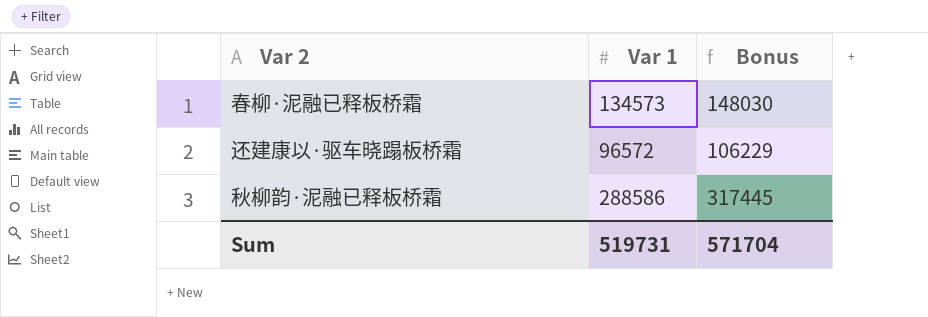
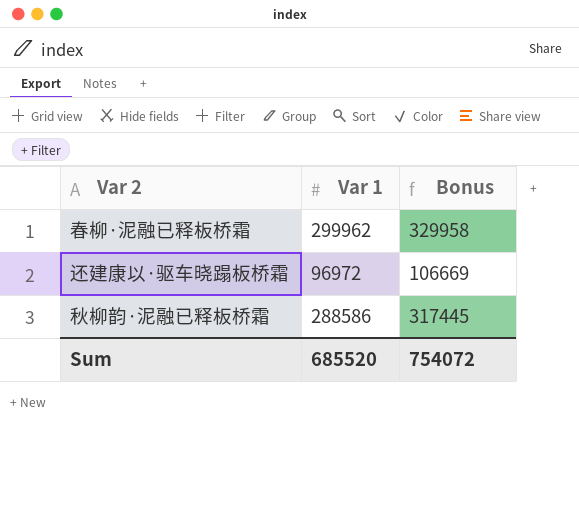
春柳·泥融已释板桥霜 | Var 1: 134573 -> 299962
春柳·泥融已释板桥霜 | Bonus: 148030 -> 329958
还建康以·驱车晓蹋板桥霜 | Var 1: 96572 -> 96972
还建康以·驱车晓蹋板桥霜 | Bonus: 106229 -> 106669
Sum | Var 1: 519731 -> 685520
Sum | Bonus: 571704 -> 754072

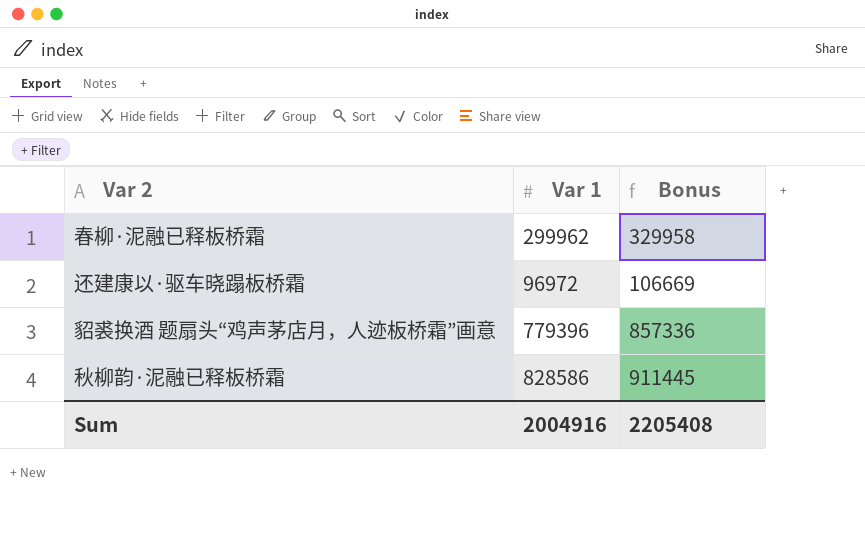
row 貂裘换酒 题扇头“鸡声茅店月，人迹板桥霜”画意: none -> 779396 | 857336
秋柳韵·泥融已释板桥霜 | Var 1: 288586 -> 828586
秋柳韵·泥融已释板桥霜 | Bonus: 317445 -> 911445
Sum | Var 1: 685520 -> 2004916
Sum | Bonus: 754072 -> 2205408

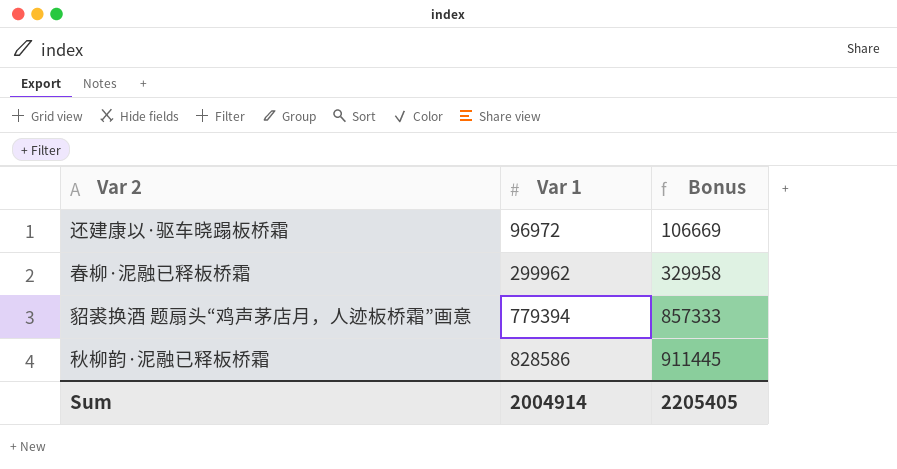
row order: none -> Var 1 ascending
貂裘换酒 题扇头“鸡声茅店月，人迹板桥霜”画意 | Var 1: 779396 -> 779394
貂裘换酒 题扇头“鸡声茅店月，人迹板桥霜”画意 | Bonus: 857336 -> 857333
Sum | Var 1: 2004916 -> 2004914
Sum | Bonus: 2205408 -> 2205405

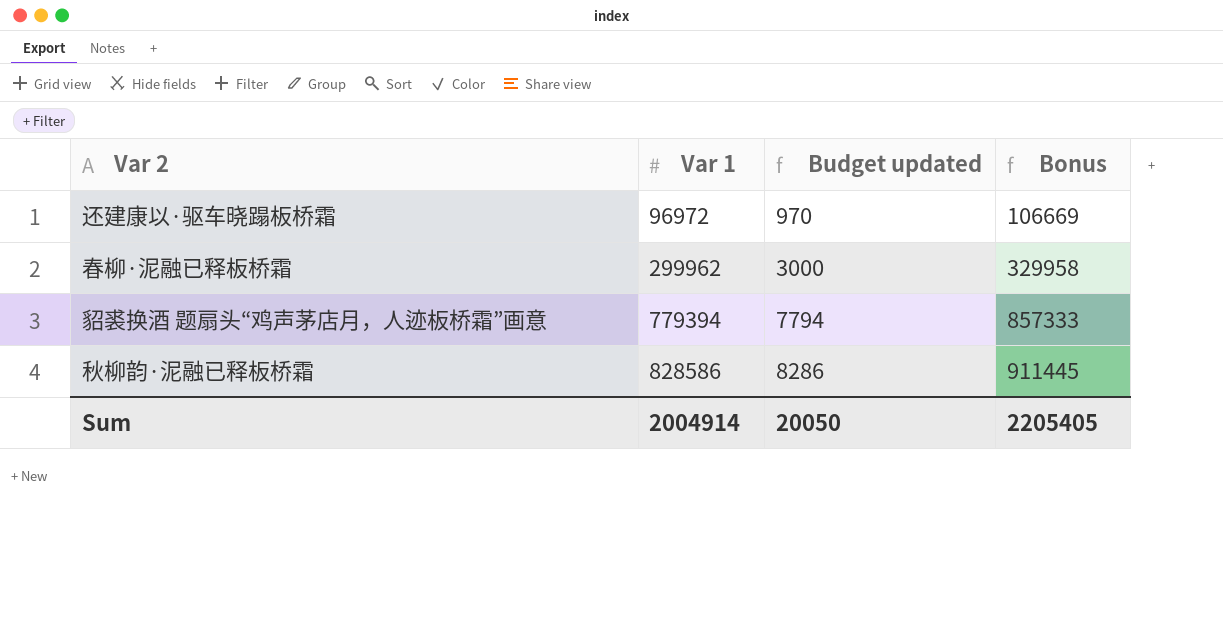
column Budget updated | formula: none -> [Var 1] * 0.01

